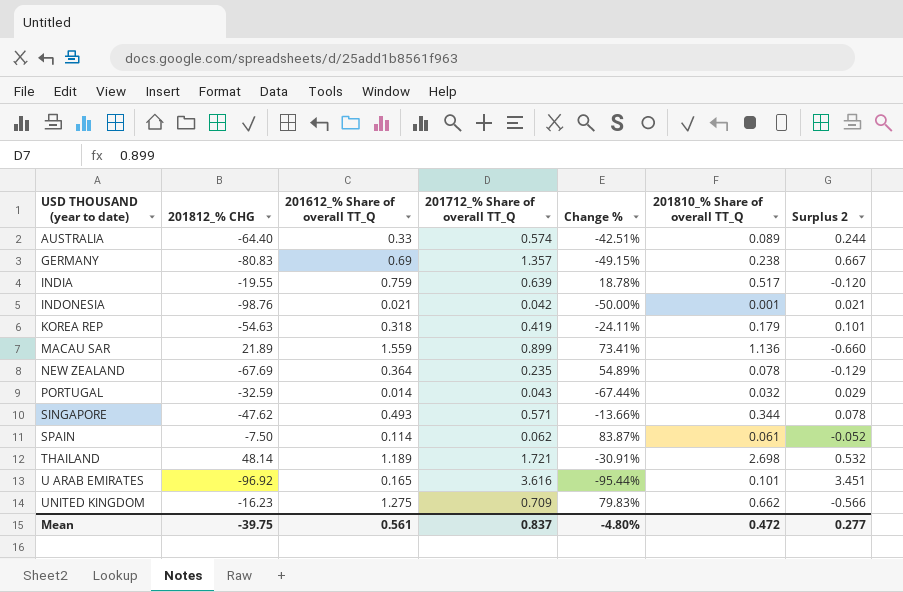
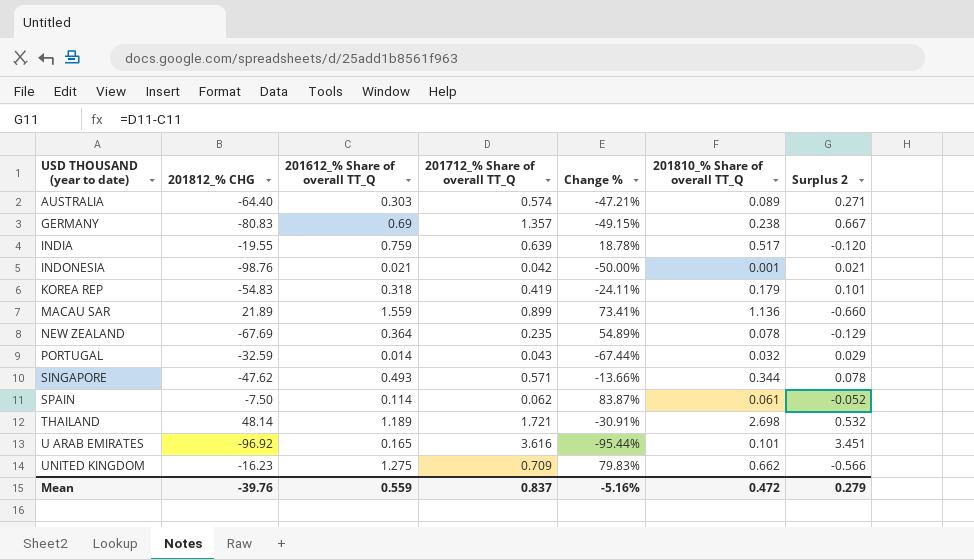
AUSTRALIA | 201612_% Share of overall TT_Q: 0.33 -> 0.303
AUSTRALIA | Change %: -42.51% -> -47.21%
AUSTRALIA | Surplus 2: 0.244 -> 0.271
KOREA REP | 201812_% CHG: -54.63 -> -54.83
Mean | 201812_% CHG: -39.75 -> -39.76
Mean | 201612_% Share of overall TT_Q: 0.561 -> 0.559
Mean | Change %: -4.80% -> -5.16%
Mean | Surplus 2: 0.277 -> 0.279

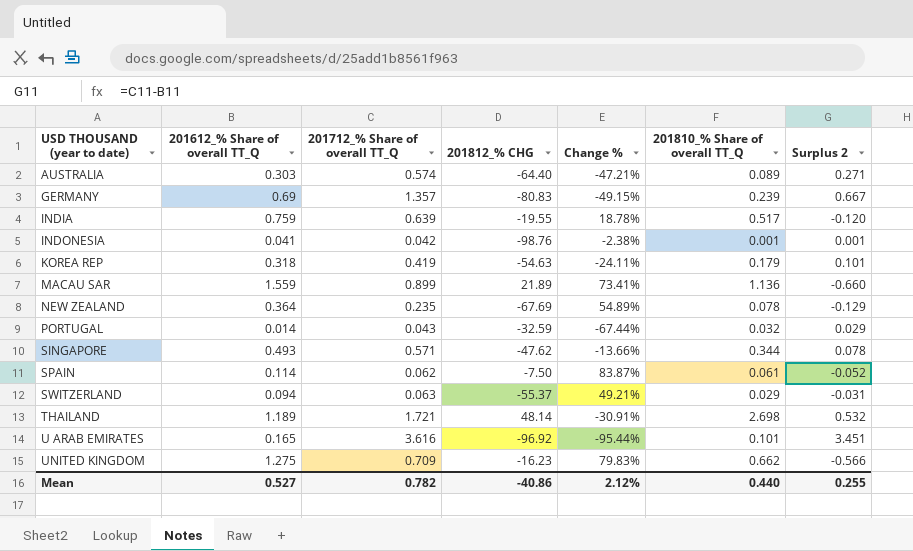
column 201812_% CHG | position: 2 -> 4
GERMANY | 201810_% Share of overall TT_Q: 0.238 -> 0.239
INDONESIA | 201612_% Share of overall TT_Q: 0.021 -> 0.041
INDONESIA | Change %: -50.00% -> -2.38%
INDONESIA | Surplus 2: 0.021 -> 0.001
KOREA REP | 201812_% CHG: -54.83 -> -54.63
row SWITZERLAND: none -> 0.094 | 0.063 | -55.37 | 49.21% | 0.029 | -0.031
Mean | 201612_% Share of overall TT_Q: 0.559 -> 0.527
Mean | 201712_% Share of overall TT_Q: 0.837 -> 0.782
Mean | 201812_% CHG: -39.76 -> -40.86
Mean | Change %: -5.16% -> 2.12%
Mean | 201810_% Share of overall TT_Q: 0.472 -> 0.440
Mean | Surplus 2: 0.279 -> 0.255

